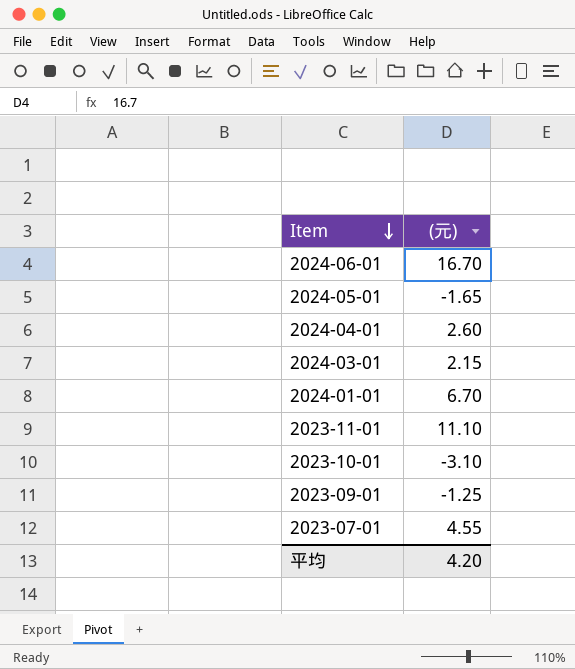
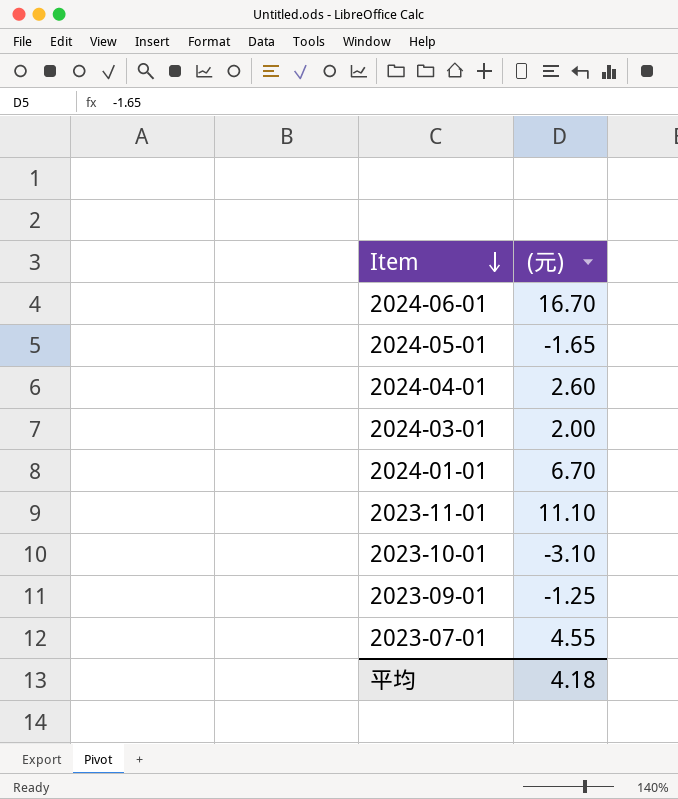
2024-03-01 | (元): 2.15 -> 2.00
平均 | (元): 4.20 -> 4.18

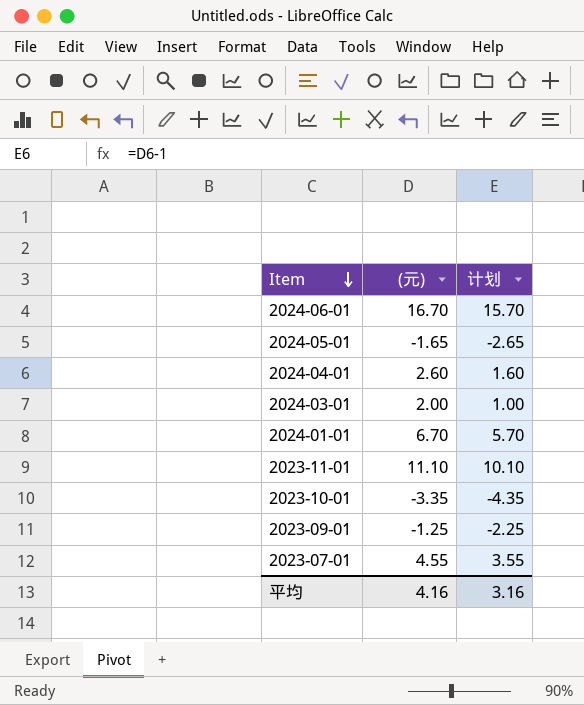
column 计划 | formula: none -> [(元)] - 1
2023-10-01 | (元): -3.10 -> -3.35
平均 | (元): 4.18 -> 4.16

